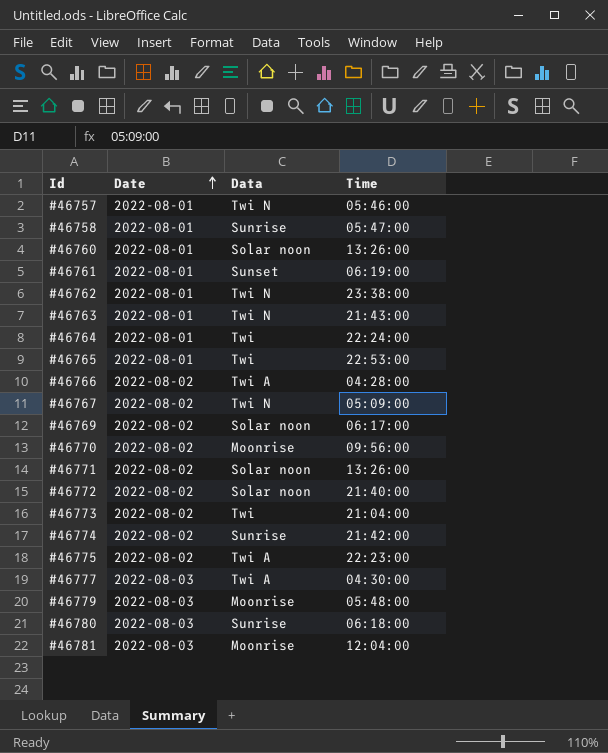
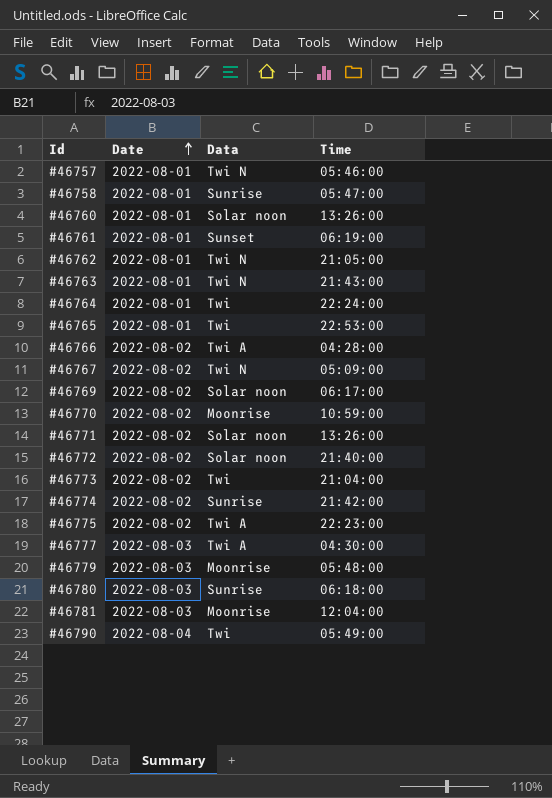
#46762 | Time: 23:38:00 -> 21:05:00
#46770 | Time: 09:56:00 -> 10:59:00
row #46790: none -> 2022-08-04 | Twi | 05:49:00

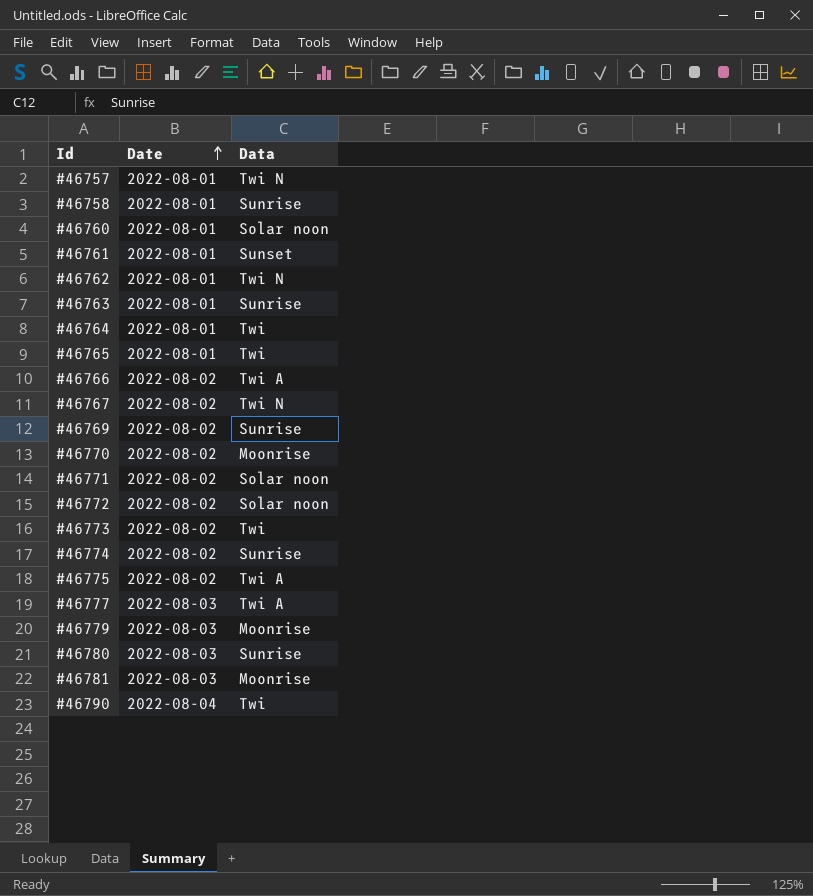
column Time | position: 4 -> none
#46763 | Data: Twi N -> Sunrise
#46769 | Data: Solar noon -> Sunrise

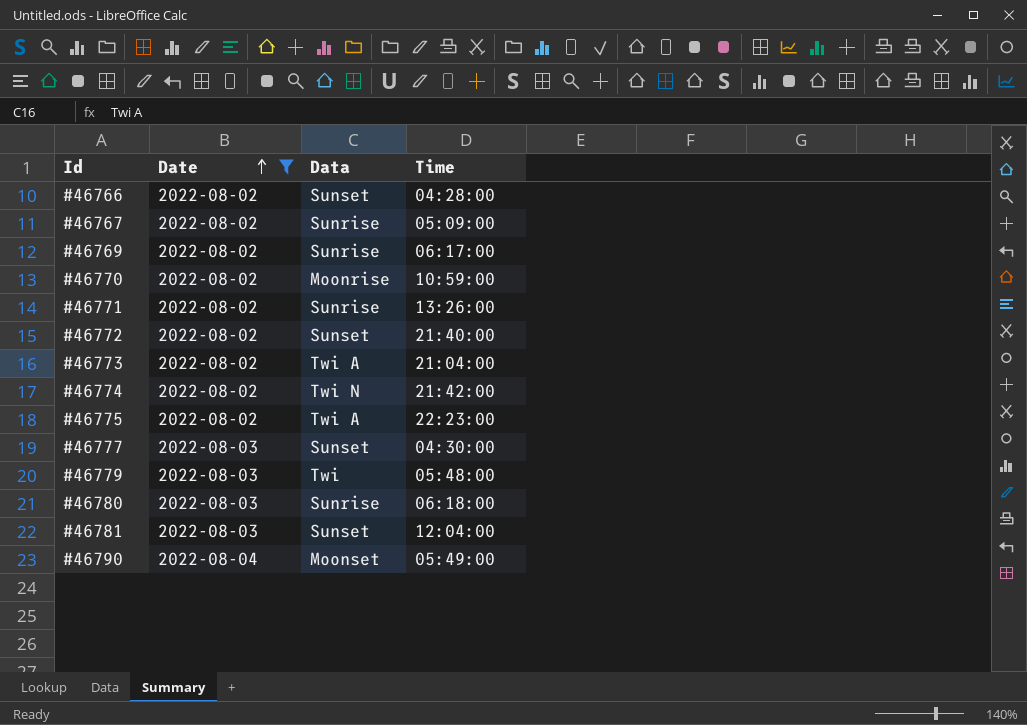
filter: none -> Date != 2022-08-01
column Time | position: none -> 4
#46766 | Data: Twi A -> Sunset
#46767 | Data: Twi N -> Sunrise
#46771 | Data: Solar noon -> Sunrise
#46772 | Data: Solar noon -> Sunset
#46773 | Data: Twi -> Twi A
#46774 | Data: Sunrise -> Twi N
#46777 | Data: Twi A -> Sunset
#46779 | Data: Moonrise -> Twi
#46781 | Data: Moonrise -> Sunset
#46790 | Data: Twi -> Moonset

